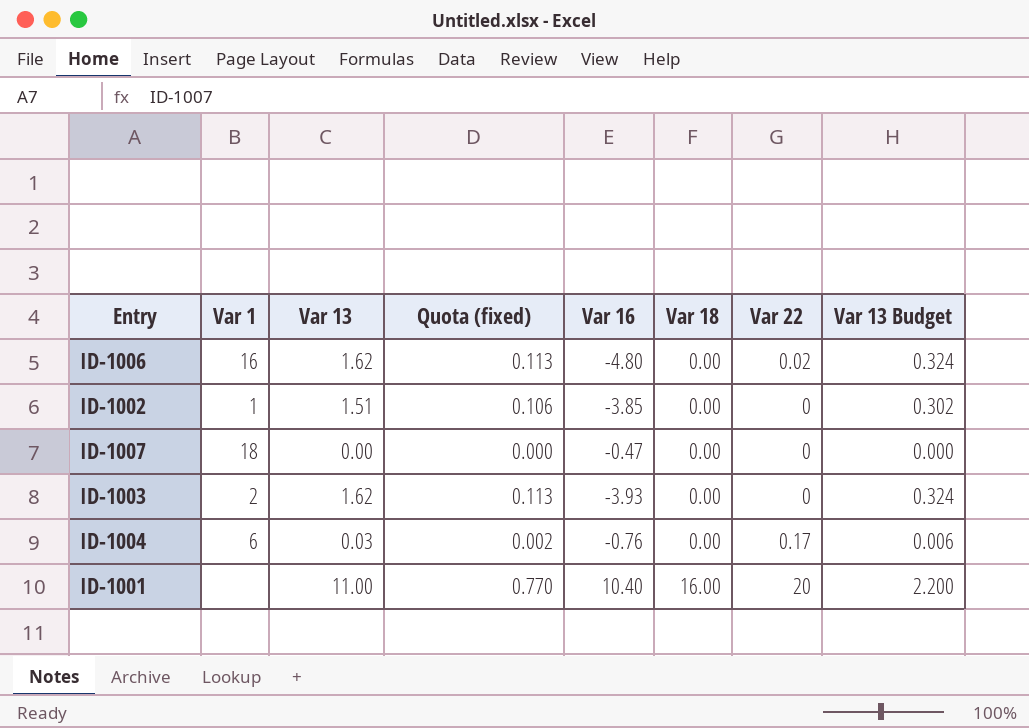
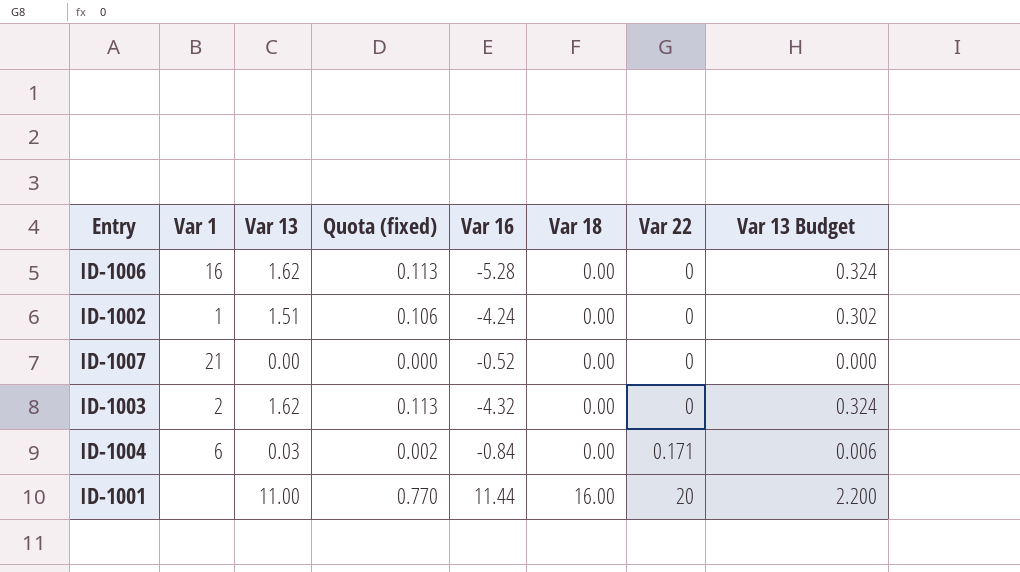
ID-1006 | Var 16: -4.80 -> -5.28
ID-1006 | Var 22: 0.02 -> 0
ID-1002 | Var 16: -3.85 -> -4.24
ID-1007 | Var 1: 18 -> 21
ID-1007 | Var 16: -0.47 -> -0.52
ID-1003 | Var 16: -3.93 -> -4.32
ID-1004 | Var 16: -0.76 -> -0.84
ID-1004 | Var 22: 0.17 -> 0.171
ID-1001 | Var 16: 10.40 -> 11.44

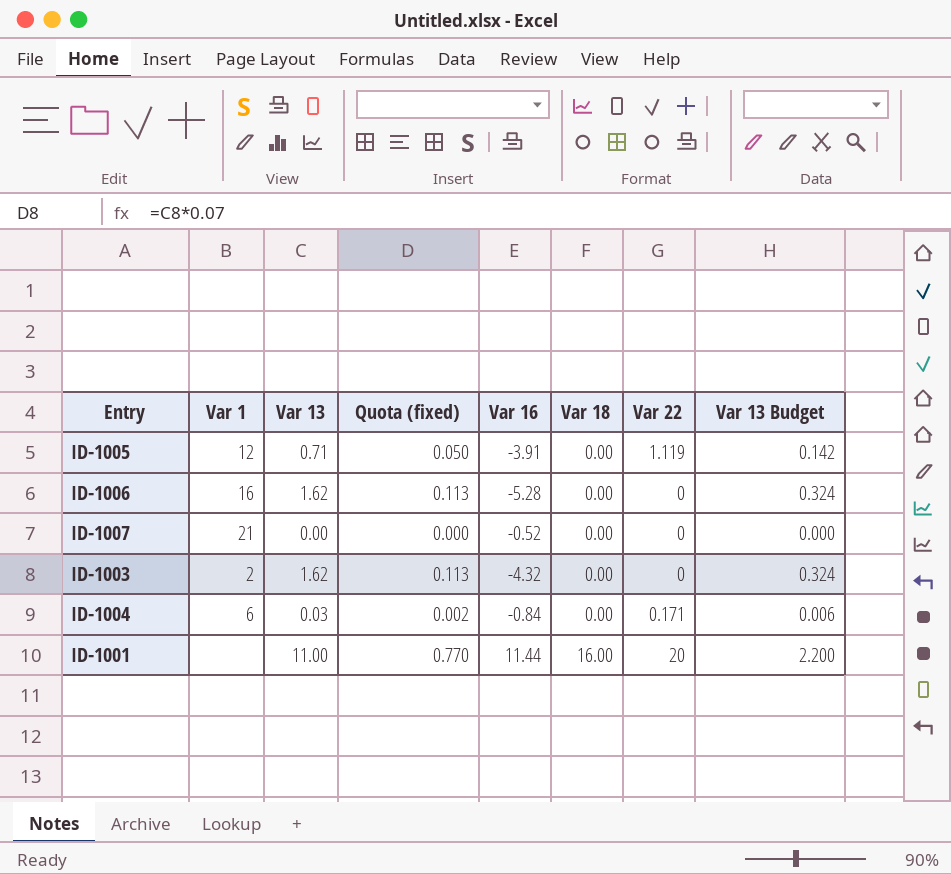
row ID-1002: 1 | 1.51 | 0.106 | -4.24 | 0.00 | 0 | 0.302 -> none
row ID-1005: none -> 12 | 0.71 | 0.050 | -3.91 | 0.00 | 1.119 | 0.142

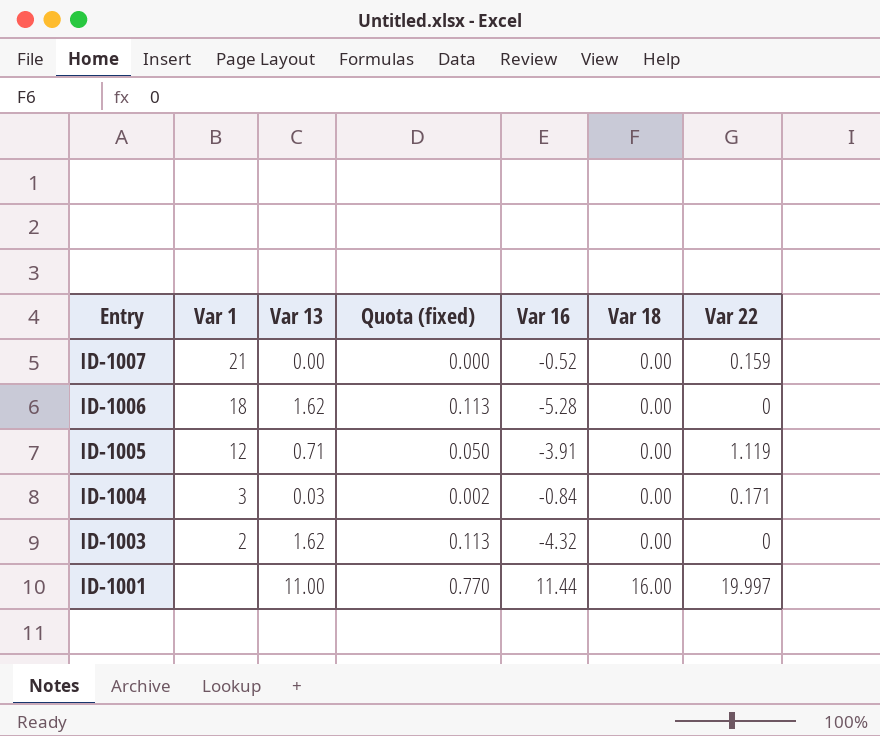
row order: Var 18 ascending -> Entry descending
column Var 13 Budget | formula: [Var 13] * 0.2 -> none
ID-1007 | Var 22: 0 -> 0.159
ID-1006 | Var 1: 16 -> 18
ID-1004 | Var 1: 6 -> 3
ID-1001 | Var 22: 20 -> 19.997

